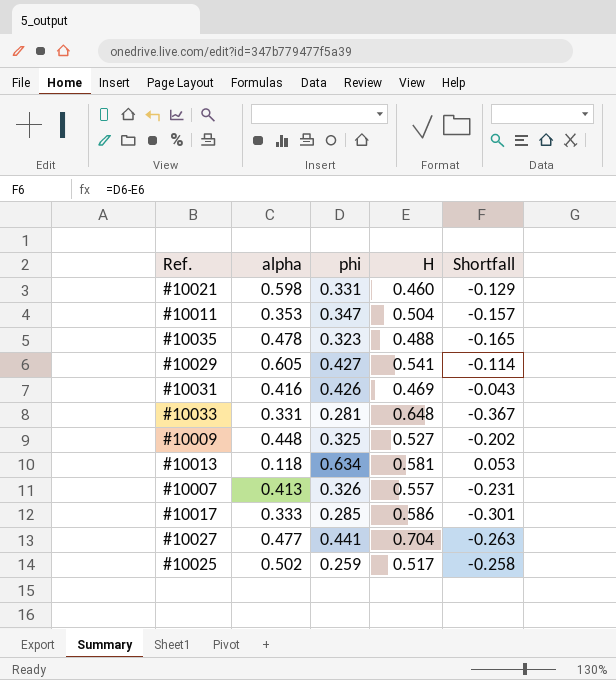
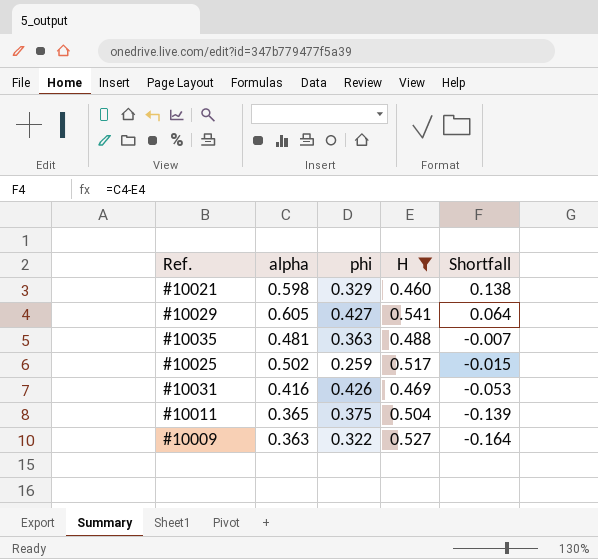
filter: none -> H <= 0.541
row order: none -> Shortfall descending
column Shortfall | formula: [phi] - [H] -> [alpha] - [H]
#10021 | phi: 0.331 -> 0.329
#10035 | alpha: 0.478 -> 0.481
#10035 | phi: 0.323 -> 0.363
#10011 | alpha: 0.353 -> 0.365
#10011 | phi: 0.347 -> 0.375
#10009 | alpha: 0.448 -> 0.363
#10009 | phi: 0.325 -> 0.322

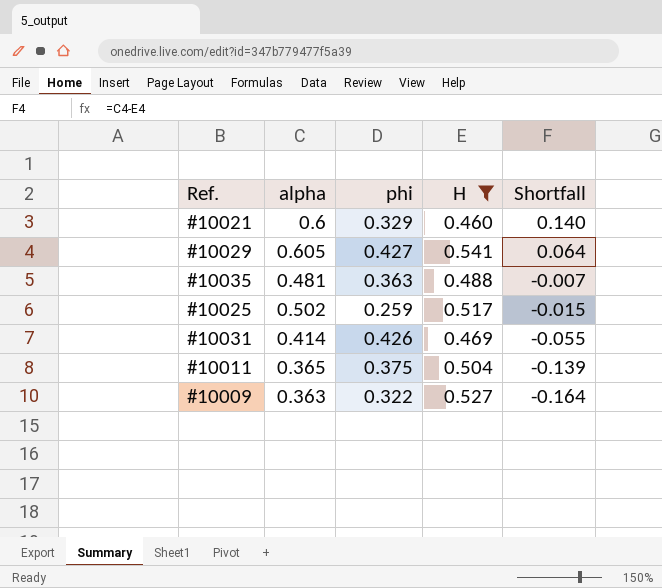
#10021 | alpha: 0.598 -> 0.6
#10021 | Shortfall: 0.138 -> 0.140
#10031 | alpha: 0.416 -> 0.414
#10031 | Shortfall: -0.053 -> -0.055

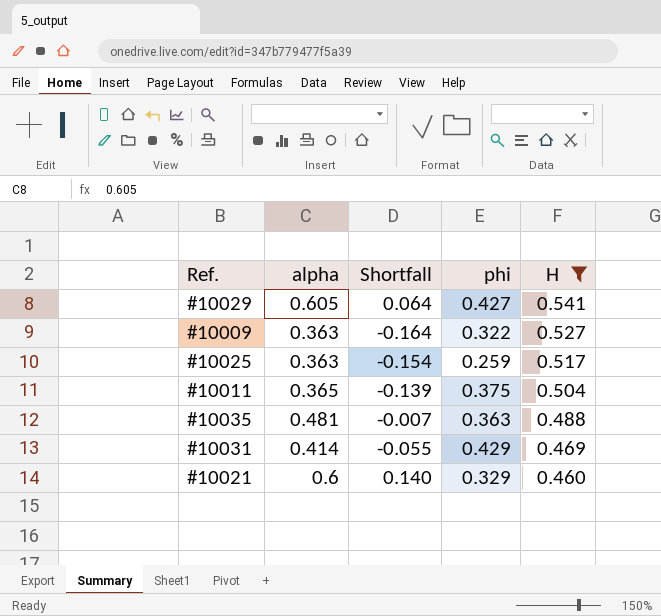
row order: Shortfall descending -> H descending
column Shortfall | position: 5 -> 3
#10025 | alpha: 0.502 -> 0.363
#10025 | Shortfall: -0.015 -> -0.154
#10031 | phi: 0.426 -> 0.429

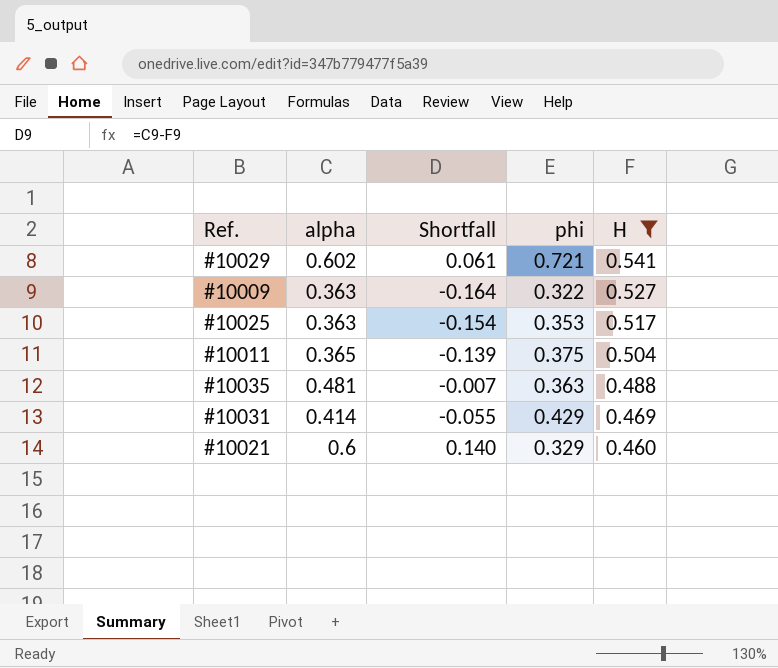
#10029 | alpha: 0.605 -> 0.602
#10029 | Shortfall: 0.064 -> 0.061
#10029 | phi: 0.427 -> 0.721
#10025 | phi: 0.259 -> 0.353

